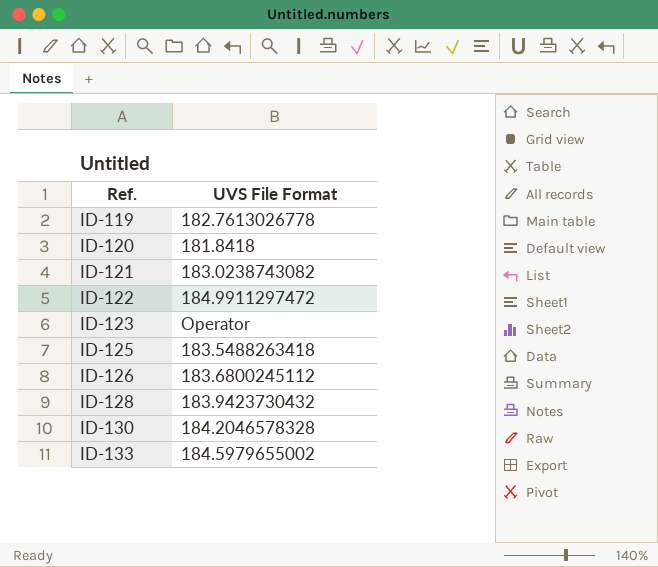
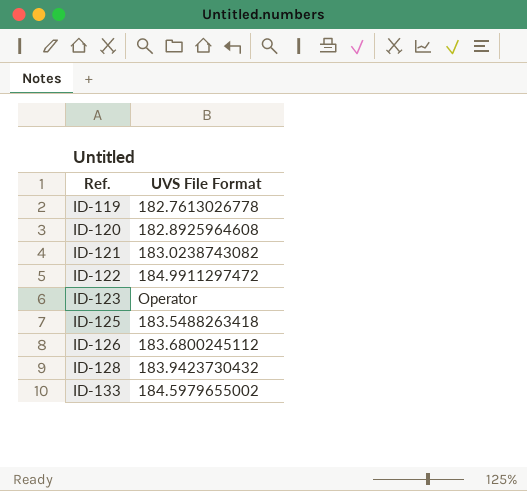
row ID-130: 184.2046578328 -> none
ID-120 | UVS File Format: 181.8418 -> 182.8925964608

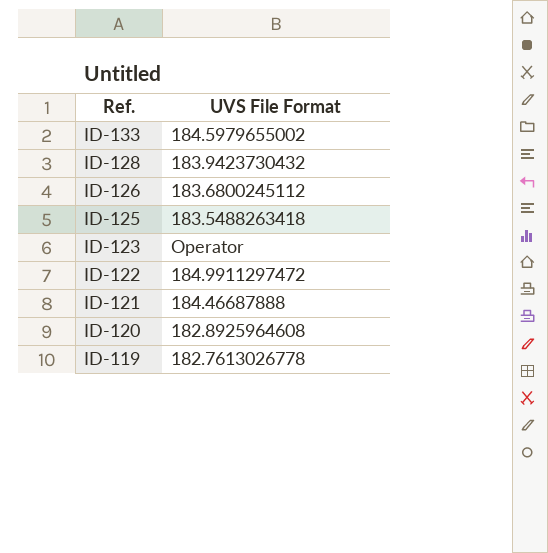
row order: Ref. ascending -> Ref. descending
ID-121 | UVS File Format: 183.0238743082 -> 184.46687888

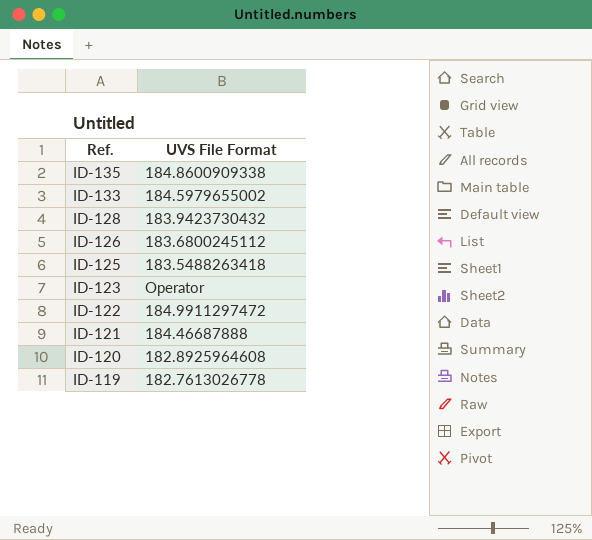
row ID-135: none -> 184.8600909338

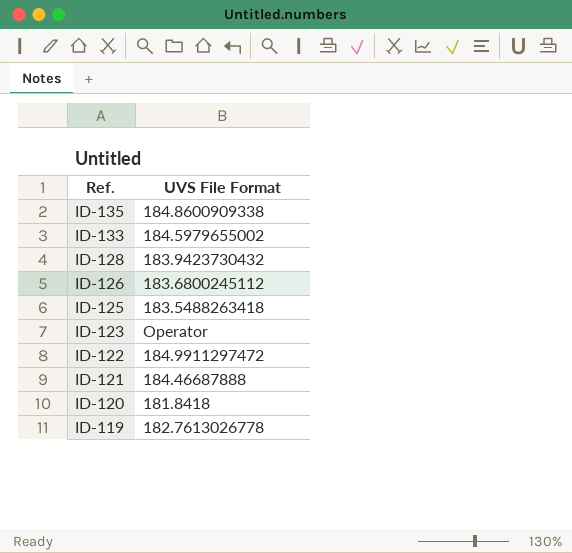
ID-120 | UVS File Format: 182.8925964608 -> 181.8418

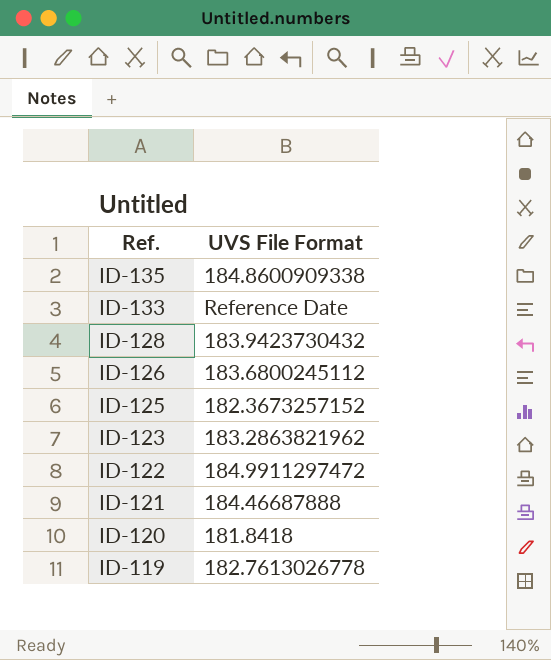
ID-133 | UVS File Format: 184.5979655002 -> Reference Date
ID-125 | UVS File Format: 183.5488263418 -> 182.3673257152
ID-123 | UVS File Format: Operator -> 183.2863821962

